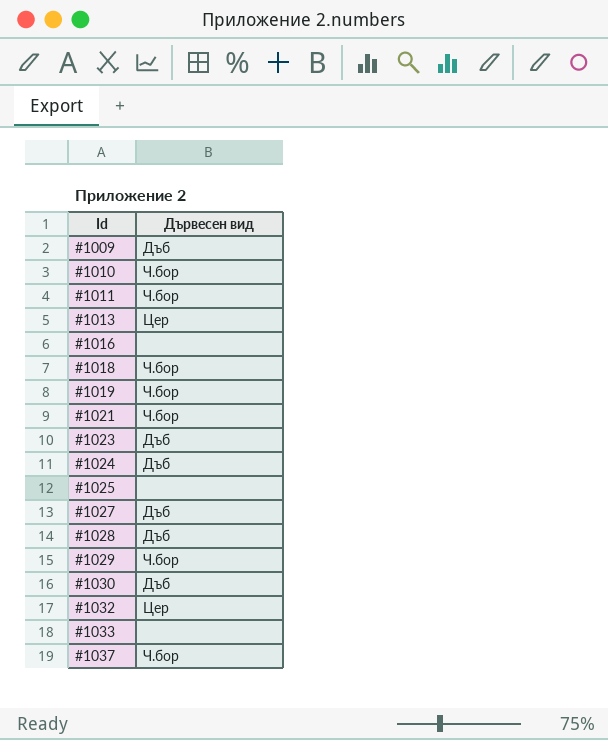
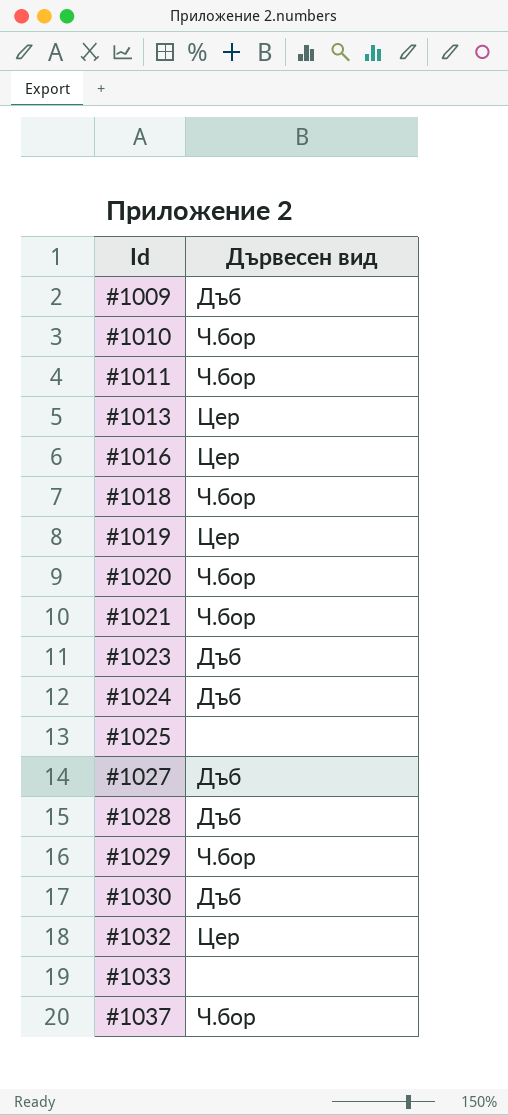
#1016 | Дървесен вид: none -> Цер
#1019 | Дървесен вид: Ч.бор -> Цер
row #1020: none -> Ч.бор

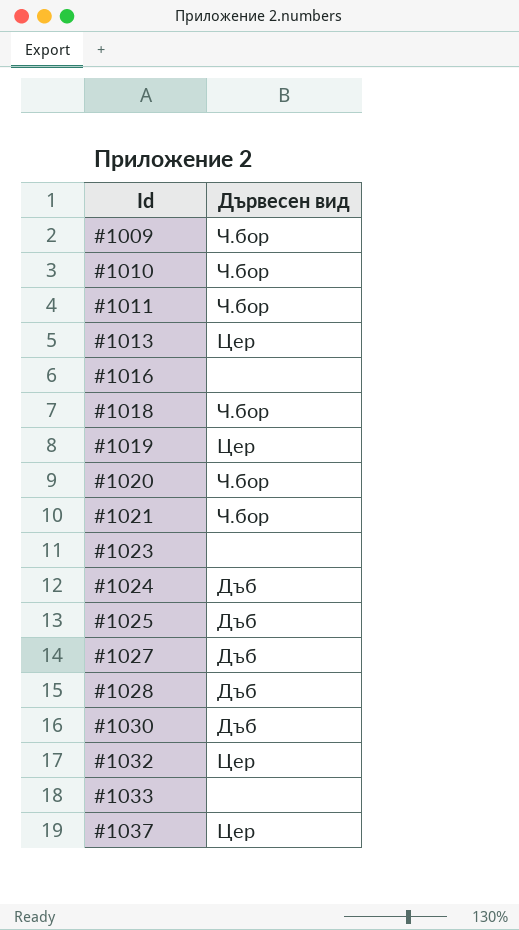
row #1029: Ч.бор -> none
#1009 | Дървесен вид: Дъб -> Ч.бор
#1016 | Дървесен вид: Цер -> none
#1023 | Дървесен вид: Дъб -> none
#1025 | Дървесен вид: none -> Дъб
#1037 | Дървесен вид: Ч.бор -> Цер

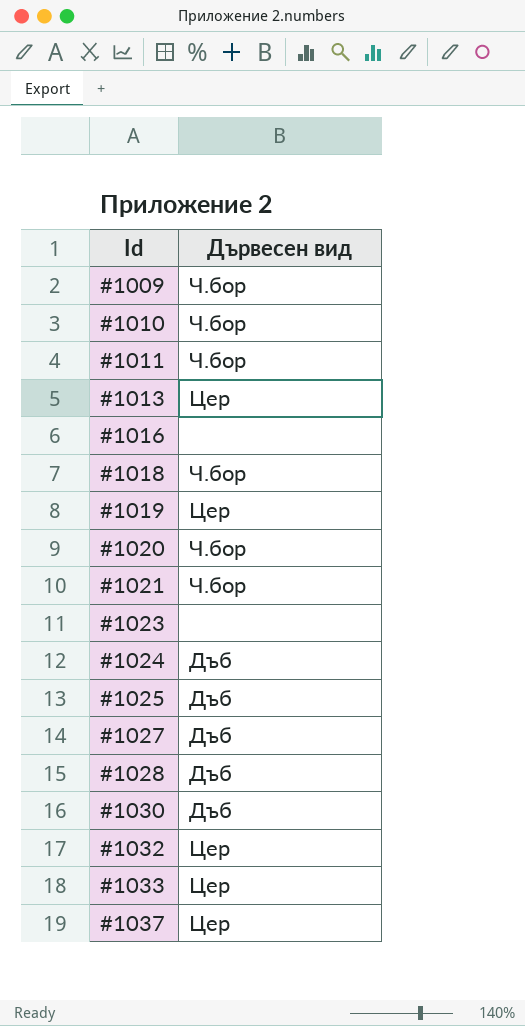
#1033 | Дървесен вид: none -> Цер

